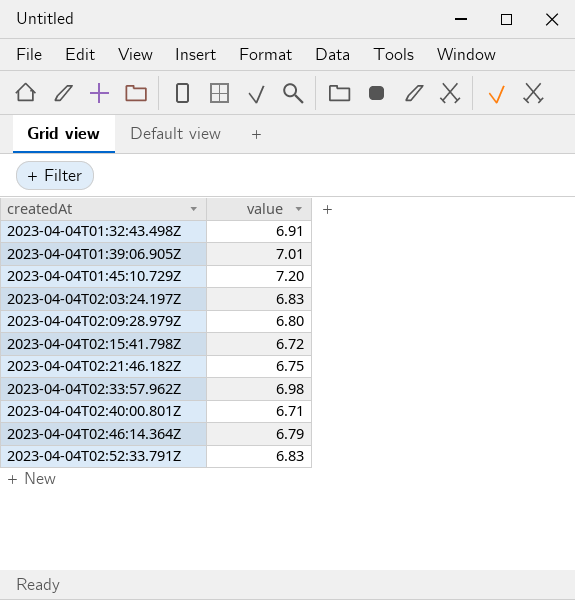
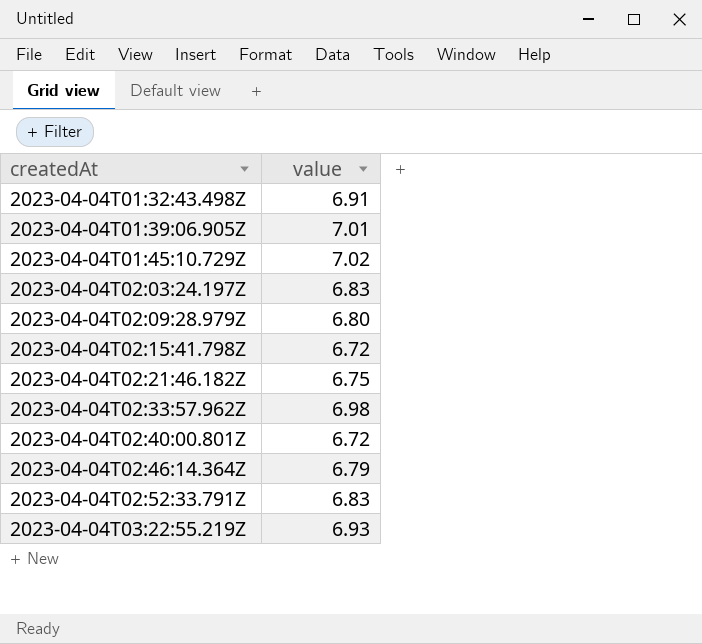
2023-04-04T01:45:10.729Z | value: 7.20 -> 7.02
2023-04-04T02:40:00.801Z | value: 6.71 -> 6.72
row 2023-04-04T03:22:55.219Z: none -> 6.93

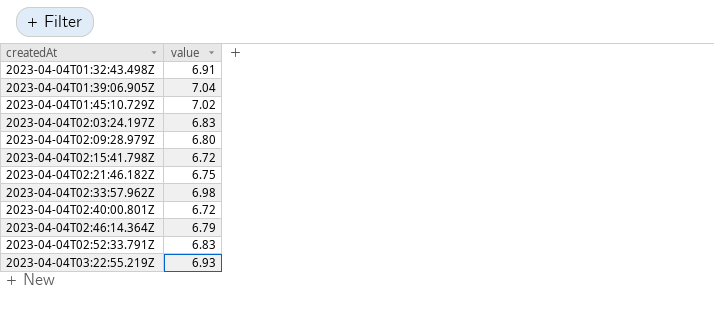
2023-04-04T01:39:06.905Z | value: 7.01 -> 7.04

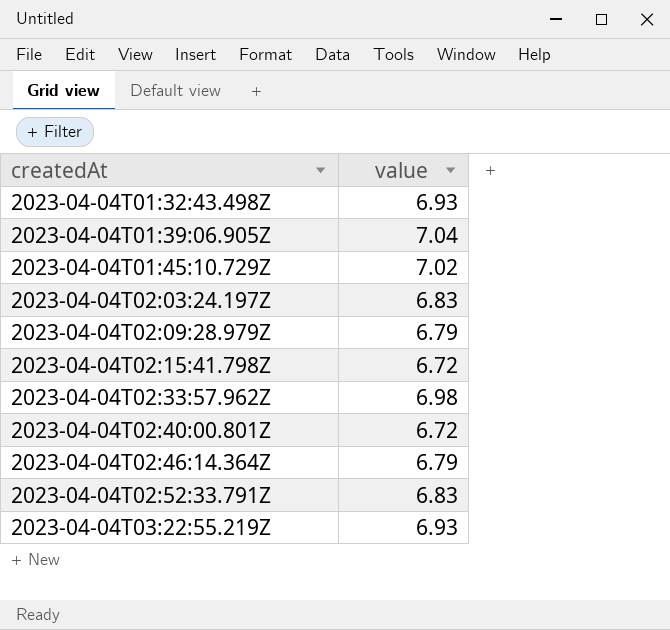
row 2023-04-04T02:21:46.182Z: 6.75 -> none
2023-04-04T01:32:43.498Z | value: 6.91 -> 6.93
2023-04-04T02:09:28.979Z | value: 6.80 -> 6.79

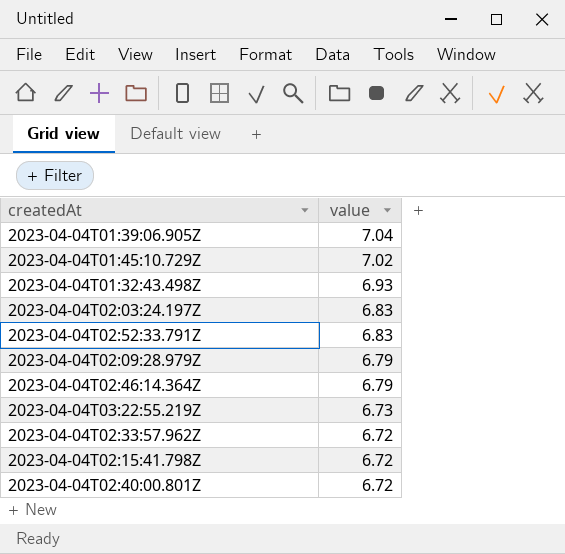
row order: createdAt ascending -> value descending
2023-04-04T03:22:55.219Z | value: 6.93 -> 6.73
2023-04-04T02:33:57.962Z | value: 6.98 -> 6.72

